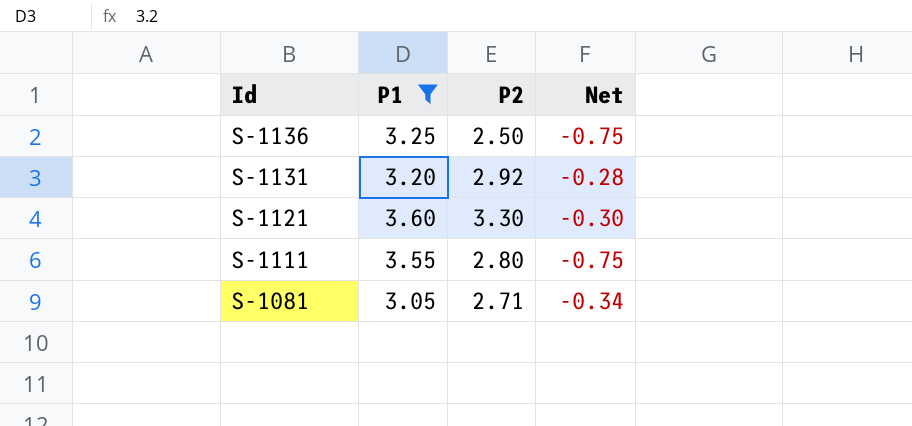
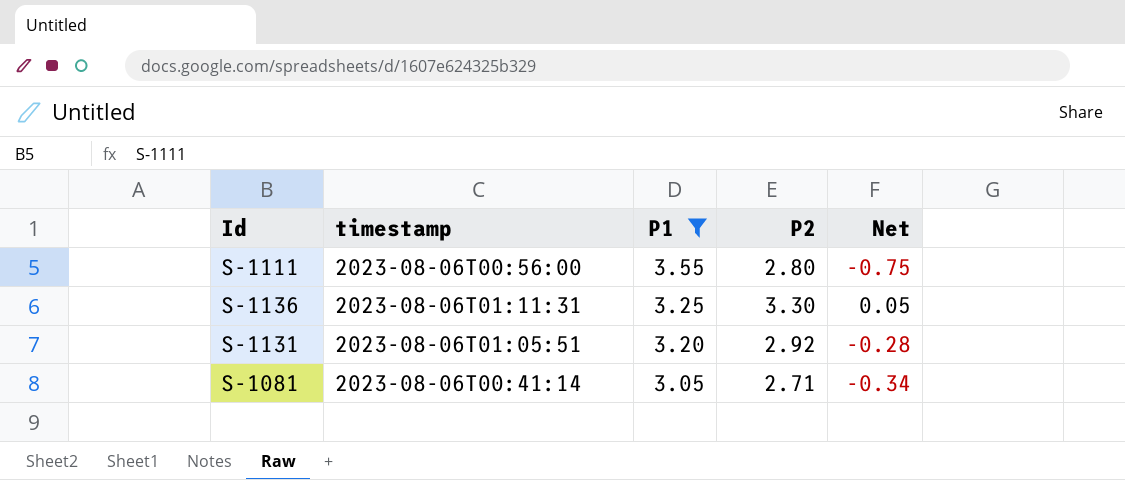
row order: Id descending -> P1 descending
column timestamp | position: none -> 2
row S-1121: 3.60 | 3.30 | -0.30 -> none
S-1136 | P2: 2.50 -> 3.30
S-1136 | Net: -0.75 -> 0.05

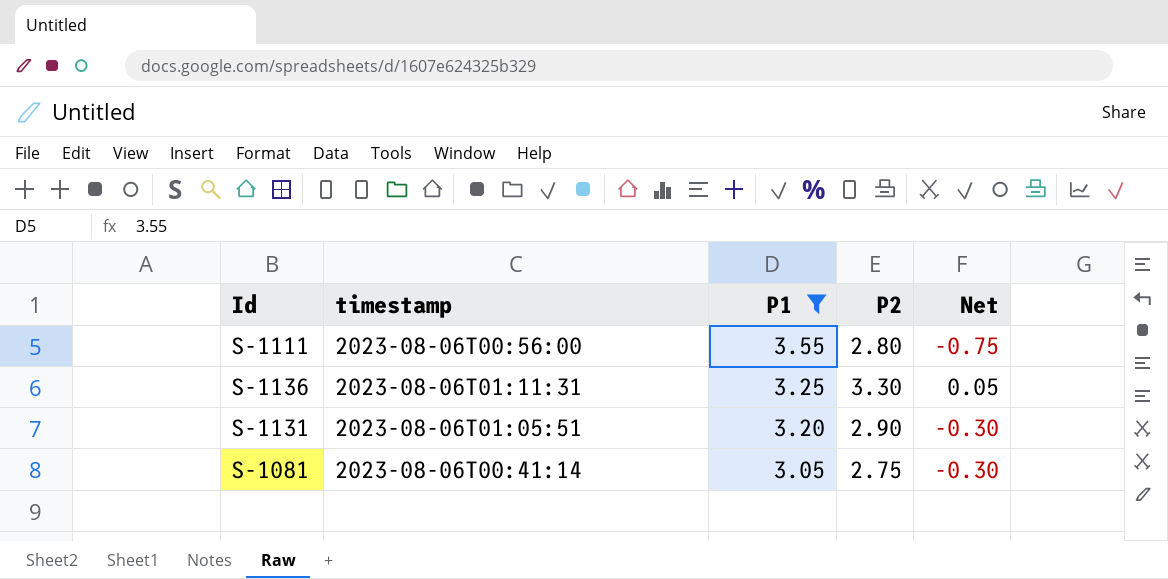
S-1131 | P2: 2.92 -> 2.90
S-1131 | Net: -0.28 -> -0.30
S-1081 | P2: 2.71 -> 2.75
S-1081 | Net: -0.34 -> -0.30

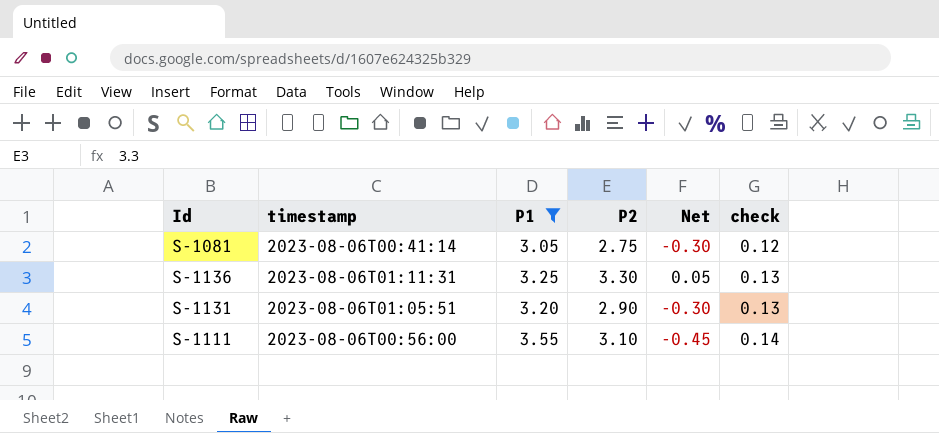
row order: P1 descending -> check ascending
column check | formula: none -> [P1] * 0.04
S-1111 | P2: 2.80 -> 3.10
S-1111 | Net: -0.75 -> -0.45

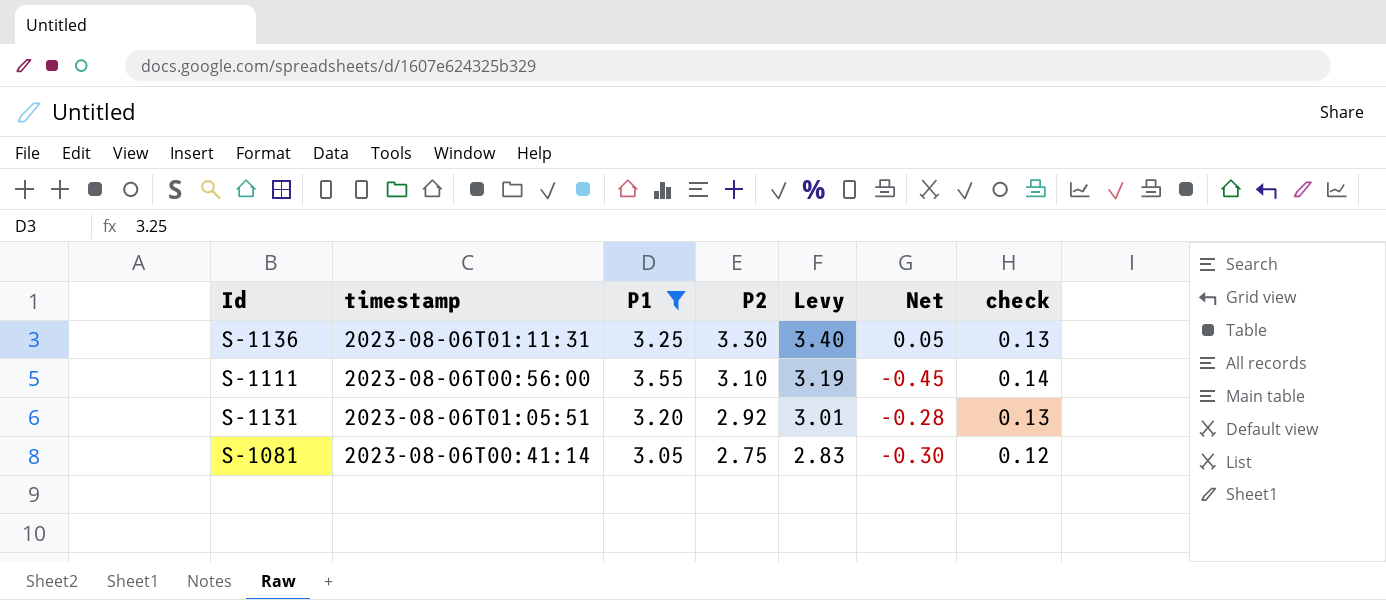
row order: check ascending -> P2 descending
column Levy | formula: none -> [P2] * 1.03
S-1131 | P2: 2.90 -> 2.92
S-1131 | Net: -0.30 -> -0.28

